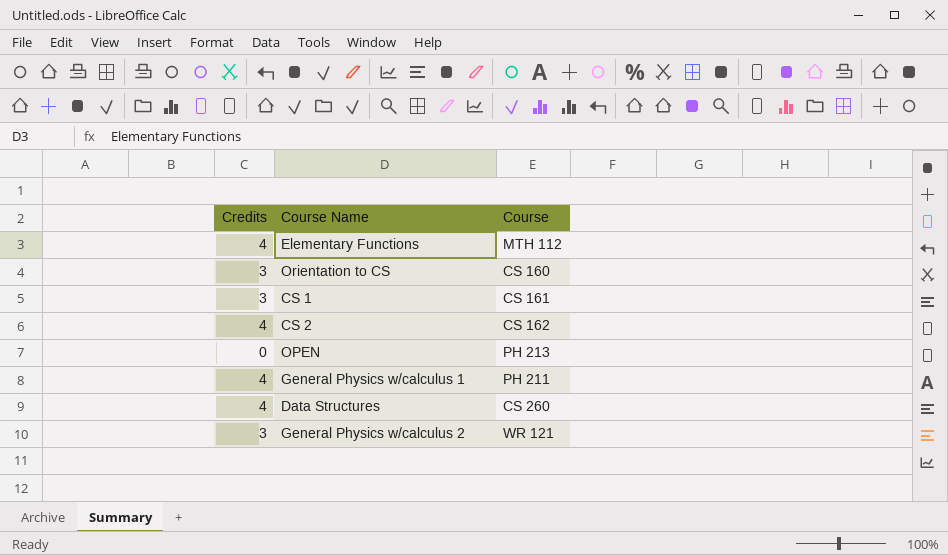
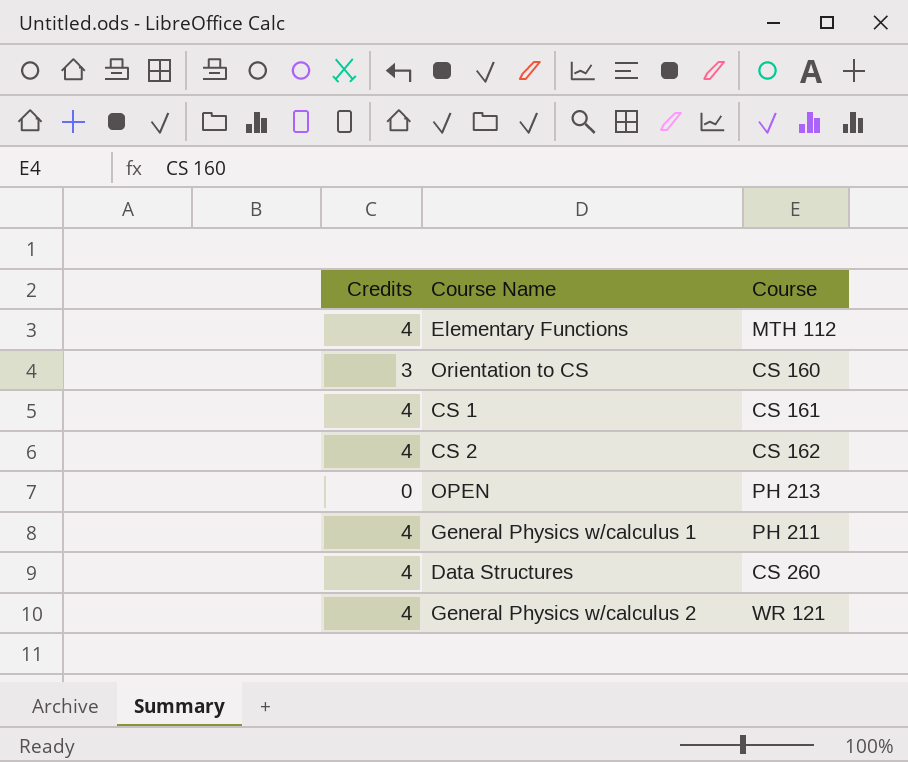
CS 1 | Credits: 3 -> 4
General Physics w/calculus 2 | Credits: 3 -> 4

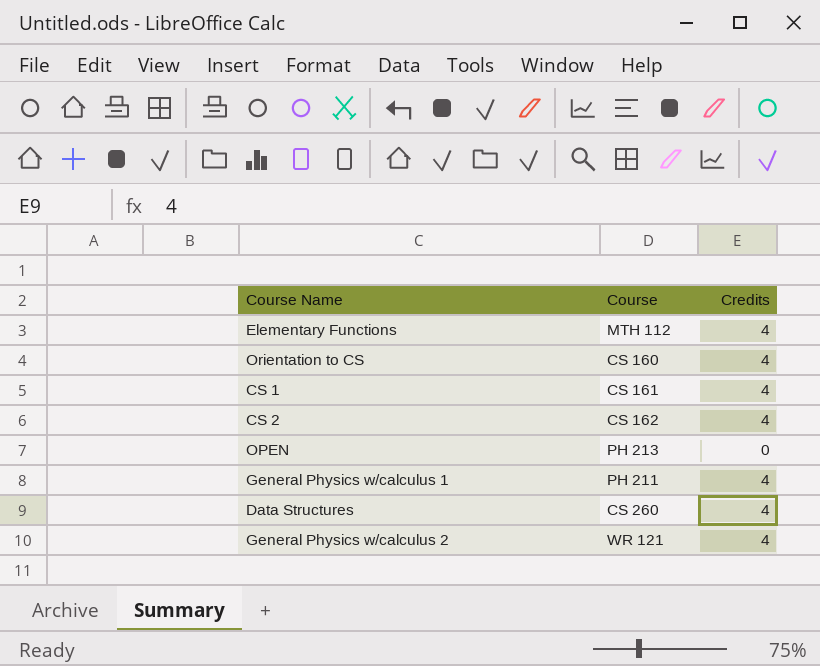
column Credits | position: 1 -> 3
Orientation to CS | Credits: 3 -> 4

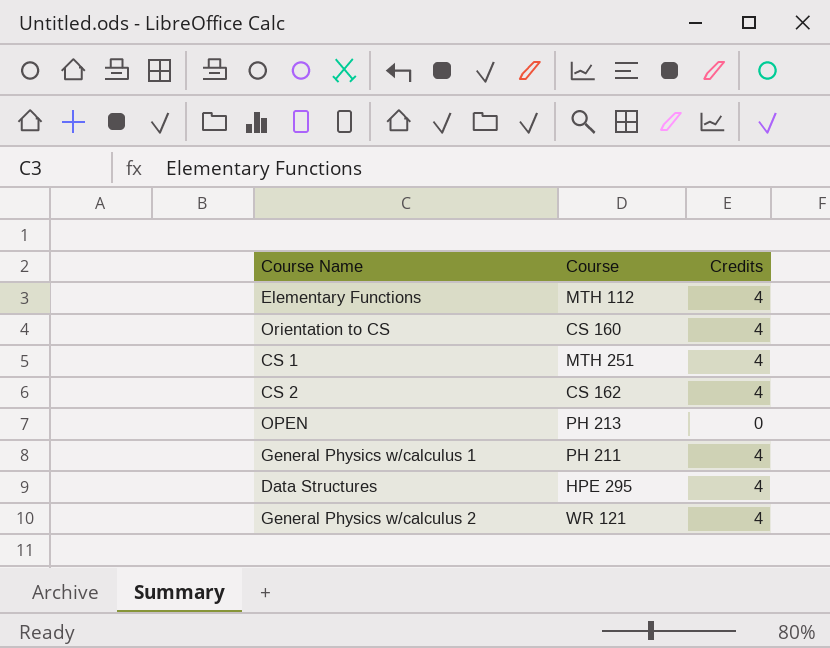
CS 1 | Course: CS 161 -> MTH 251
Data Structures | Course: CS 260 -> HPE 295

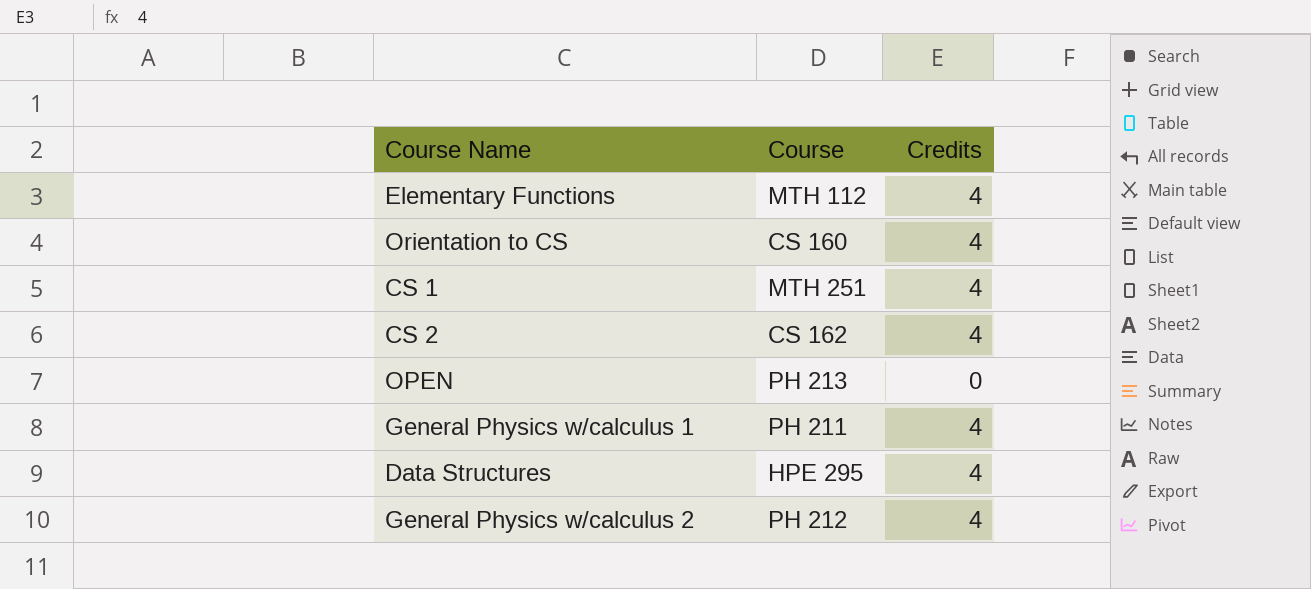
General Physics w/calculus 2 | Course: WR 121 -> PH 212

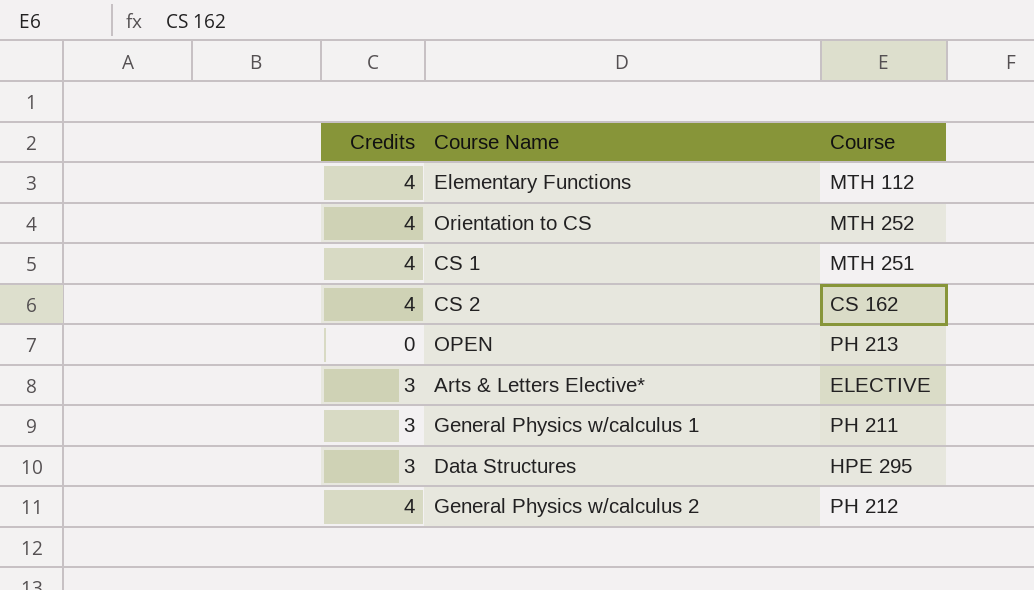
column Credits | position: 3 -> 1
Orientation to CS | Course: CS 160 -> MTH 252
row Arts & Letters Elective*: none -> 3 | ELECTIVE
General Physics w/calculus 1 | Credits: 4 -> 3
Data Structures | Credits: 4 -> 3

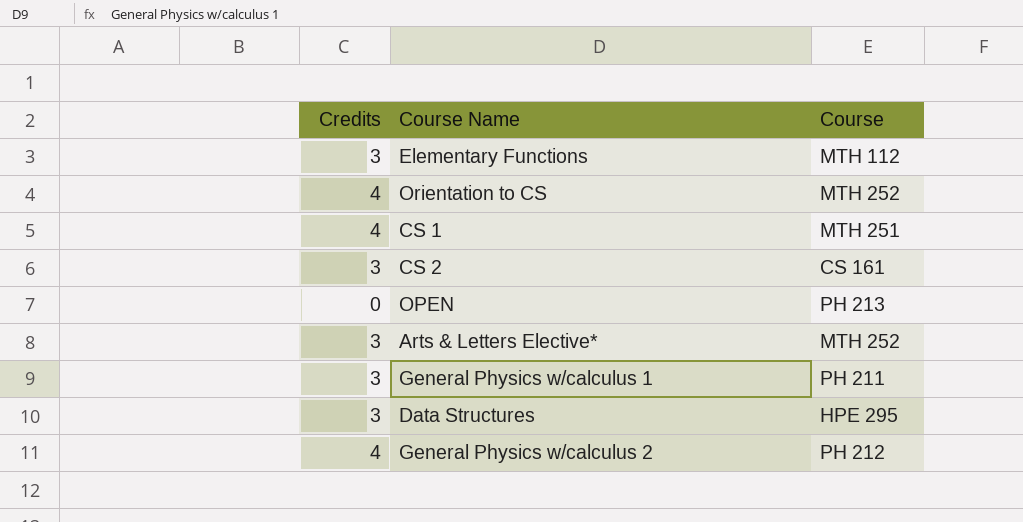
Elementary Functions | Credits: 4 -> 3
CS 2 | Credits: 4 -> 3
CS 2 | Course: CS 162 -> CS 161
Arts & Letters Elective* | Course: ELECTIVE -> MTH 252

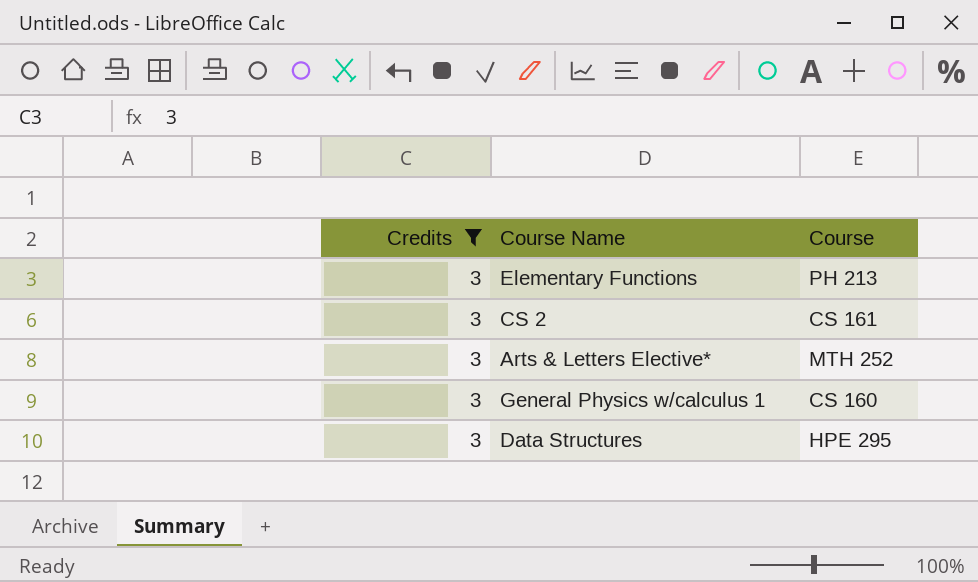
filter: none -> Credits = 3
Elementary Functions | Course: MTH 112 -> PH 213
General Physics w/calculus 1 | Course: PH 211 -> CS 160

